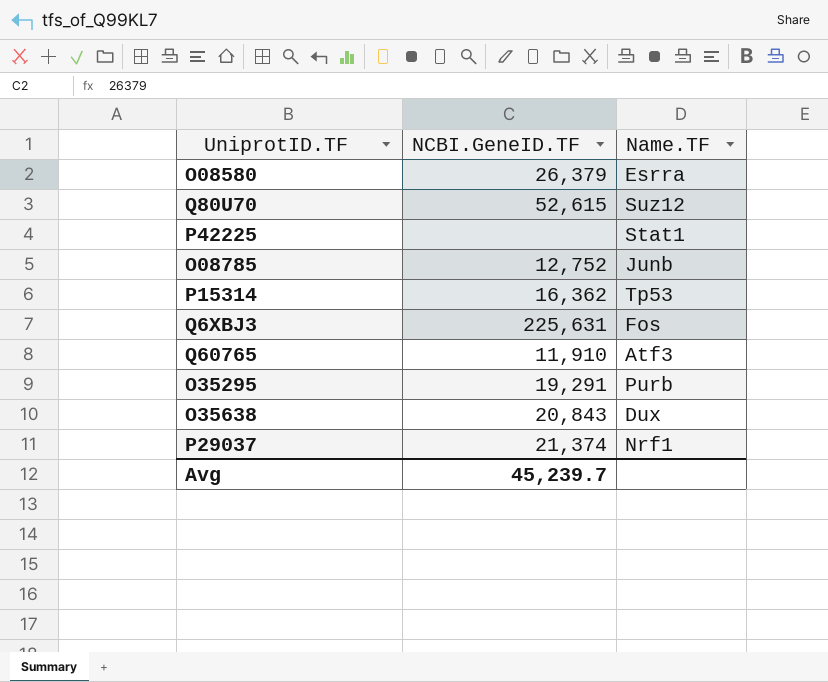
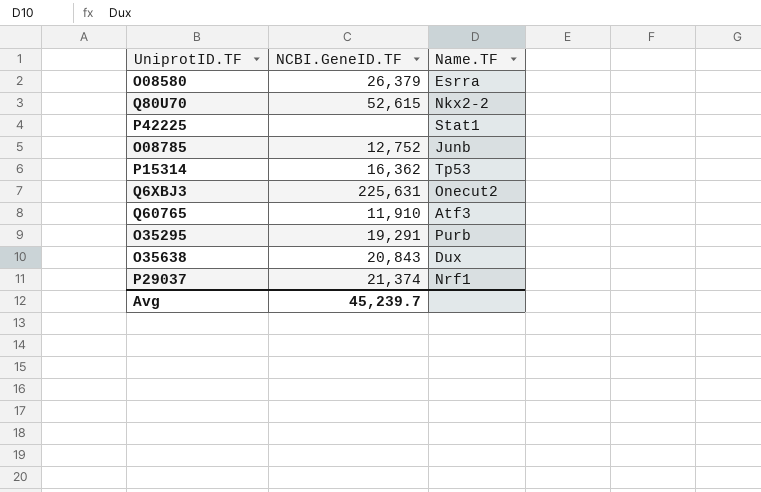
Q80U70 | Name.TF: Suz12 -> Nkx2-2
Q6XBJ3 | Name.TF: Fos -> Onecut2

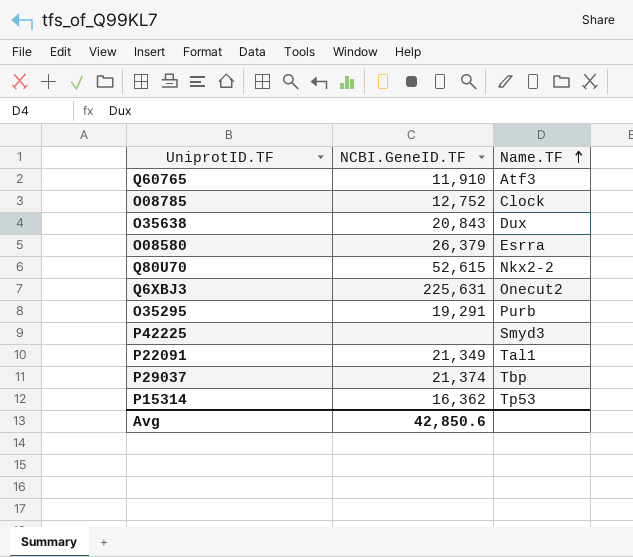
row order: none -> Name.TF ascending
O08785 | Name.TF: Junb -> Clock
P42225 | Name.TF: Stat1 -> Smyd3
row P22091: none -> 21,349 | Tal1
P29037 | Name.TF: Nrf1 -> Tbp
Avg | NCBI.GeneID.TF: 45,239.7 -> 42,850.6

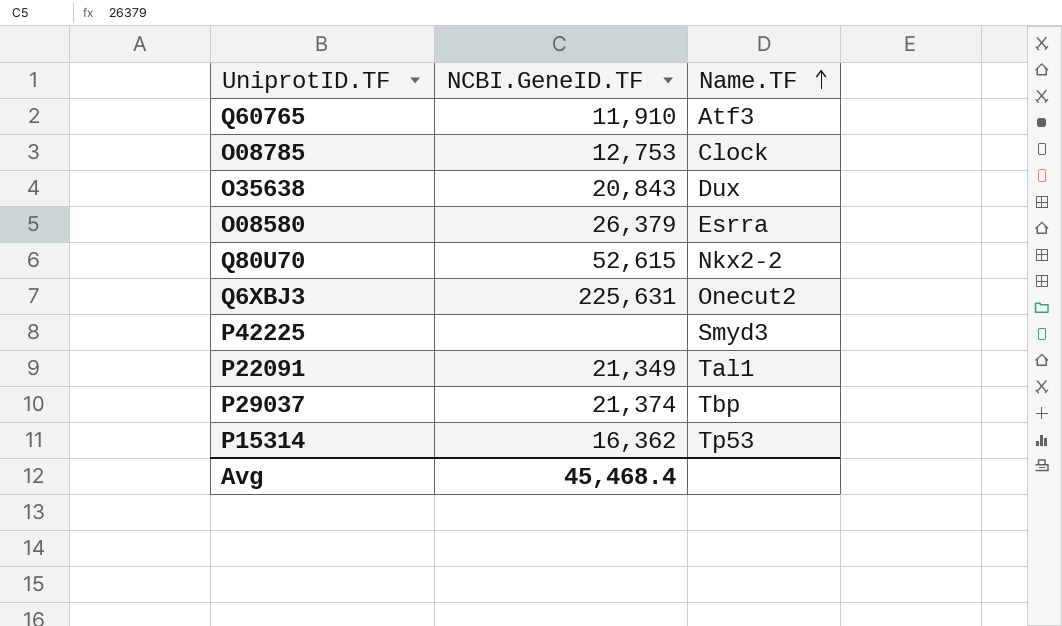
row O35295: 19,291 | Purb -> none
O08785 | NCBI.GeneID.TF: 12,752 -> 12,753
Avg | NCBI.GeneID.TF: 42,850.6 -> 45,468.4

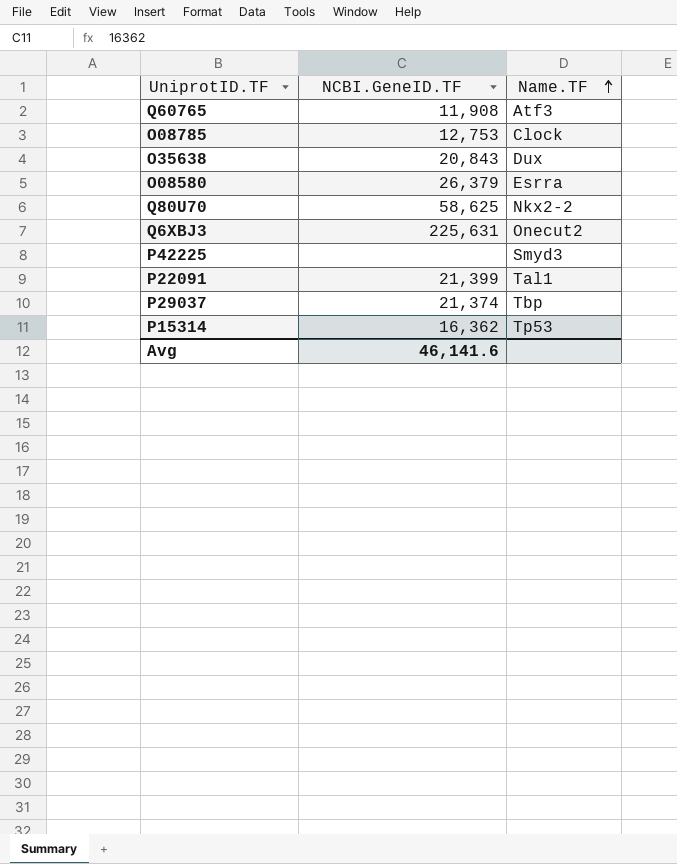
Q60765 | NCBI.GeneID.TF: 11,910 -> 11,908
Q80U70 | NCBI.GeneID.TF: 52,615 -> 58,625
P22091 | NCBI.GeneID.TF: 21,349 -> 21,399
Avg | NCBI.GeneID.TF: 45,468.4 -> 46,141.6

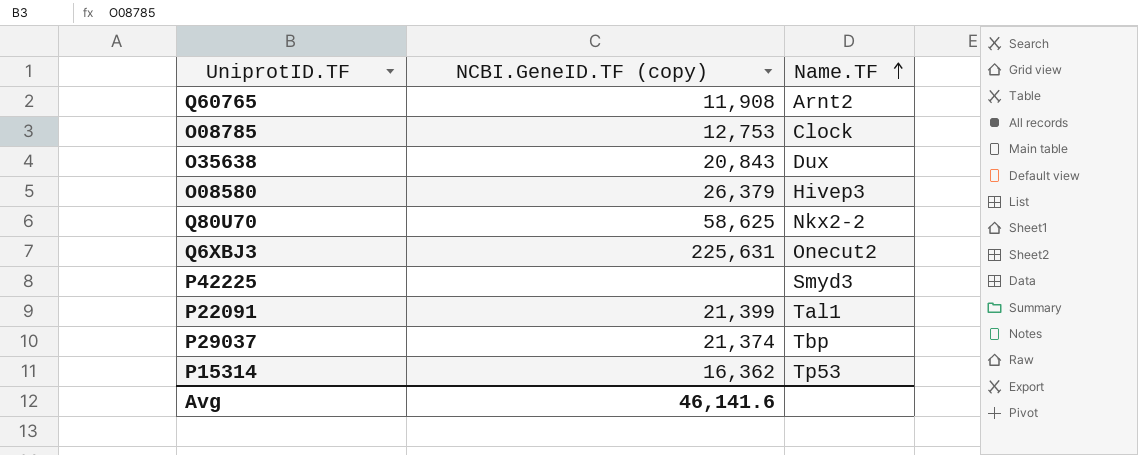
column name: NCBI.GeneID.TF -> NCBI.GeneID.TF (copy)
Q60765 | Name.TF: Atf3 -> Arnt2
O08580 | Name.TF: Esrra -> Hivep3

